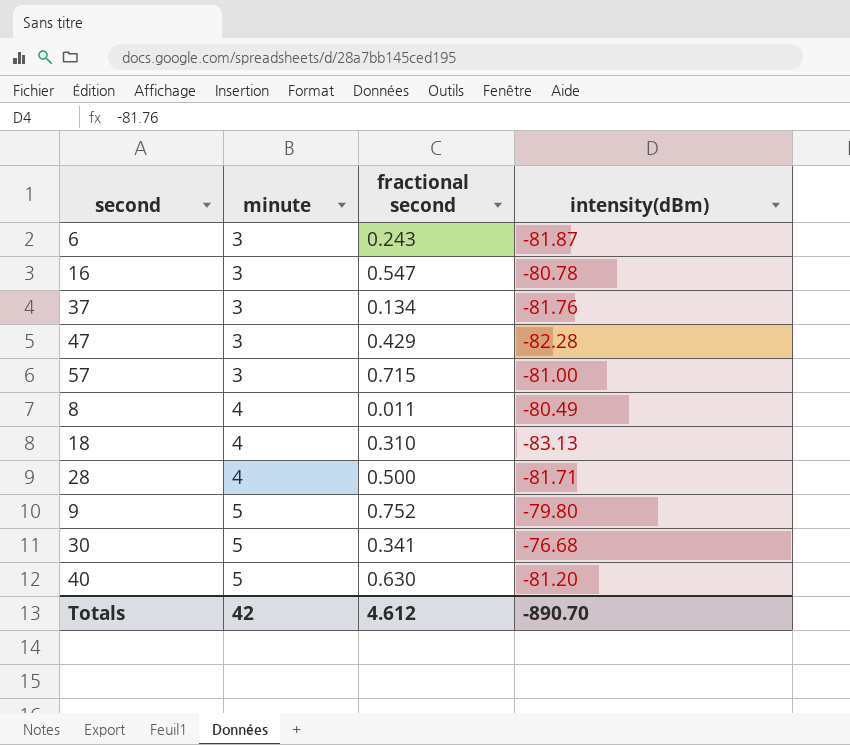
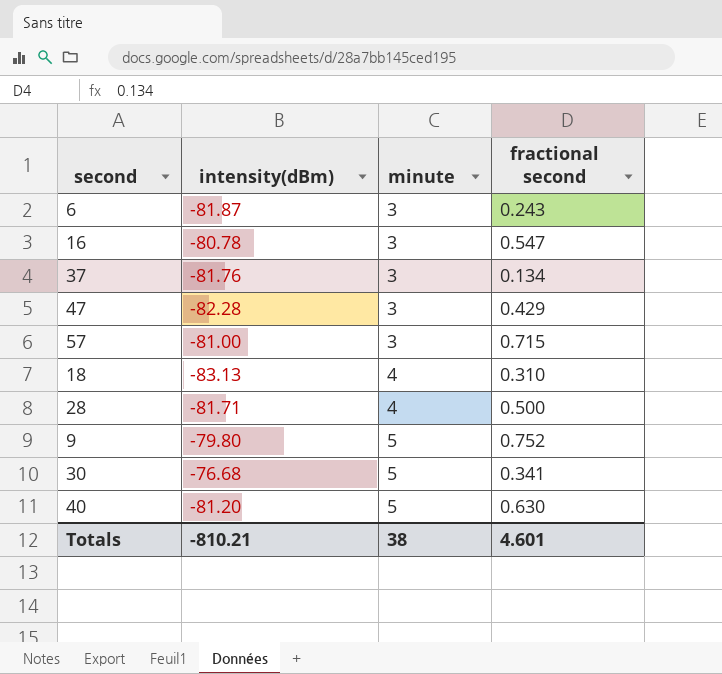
column intensity(dBm) | position: 4 -> 2
row 8: 4 | 0.011 | -80.49 -> none
Totals | intensity(dBm): -890.70 -> -810.21
Totals | minute: 42 -> 38
Totals | fractional second: 4.612 -> 4.601

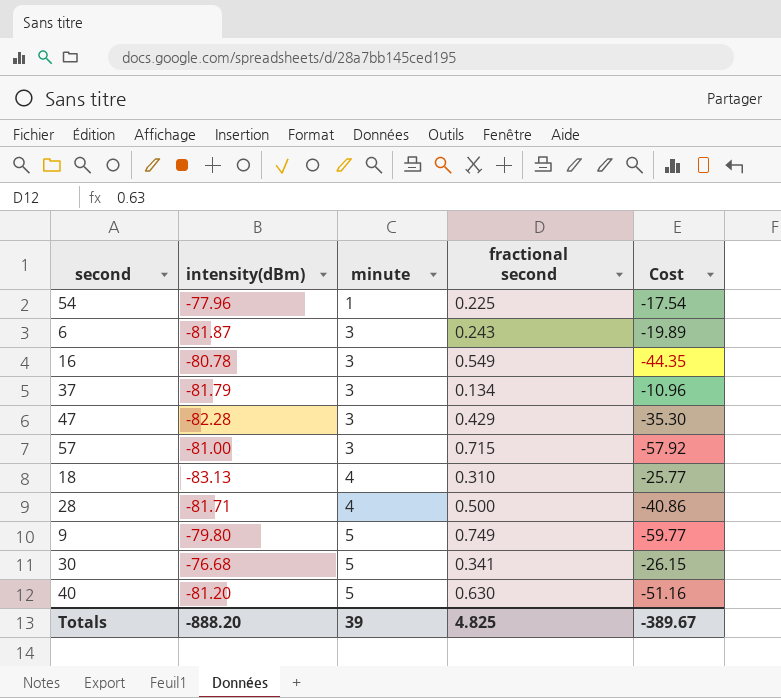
column Cost | formula: none -> [intensity(dBm)] * [fractional second]
row 54: none -> -77.96 | 1 | 0.225 | -17.54
16 | fractional second: 0.547 -> 0.549
37 | intensity(dBm): -81.76 -> -81.79
9 | fractional second: 0.752 -> 0.749
Totals | intensity(dBm): -810.21 -> -888.20
Totals | minute: 38 -> 39
Totals | fractional second: 4.601 -> 4.825

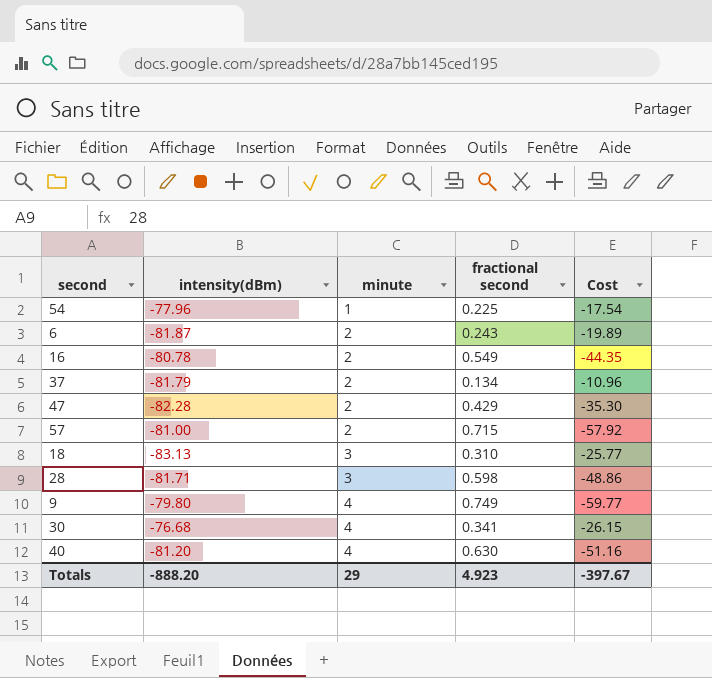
6 | minute: 3 -> 2
16 | minute: 3 -> 2
37 | minute: 3 -> 2
47 | minute: 3 -> 2
57 | minute: 3 -> 2
18 | minute: 4 -> 3
28 | minute: 4 -> 3
28 | fractional second: 0.500 -> 0.598
28 | Cost: -40.86 -> -48.86
9 | minute: 5 -> 4
30 | minute: 5 -> 4
40 | minute: 5 -> 4
Totals | minute: 39 -> 29
Totals | fractional second: 4.825 -> 4.923
Totals | Cost: -389.67 -> -397.67

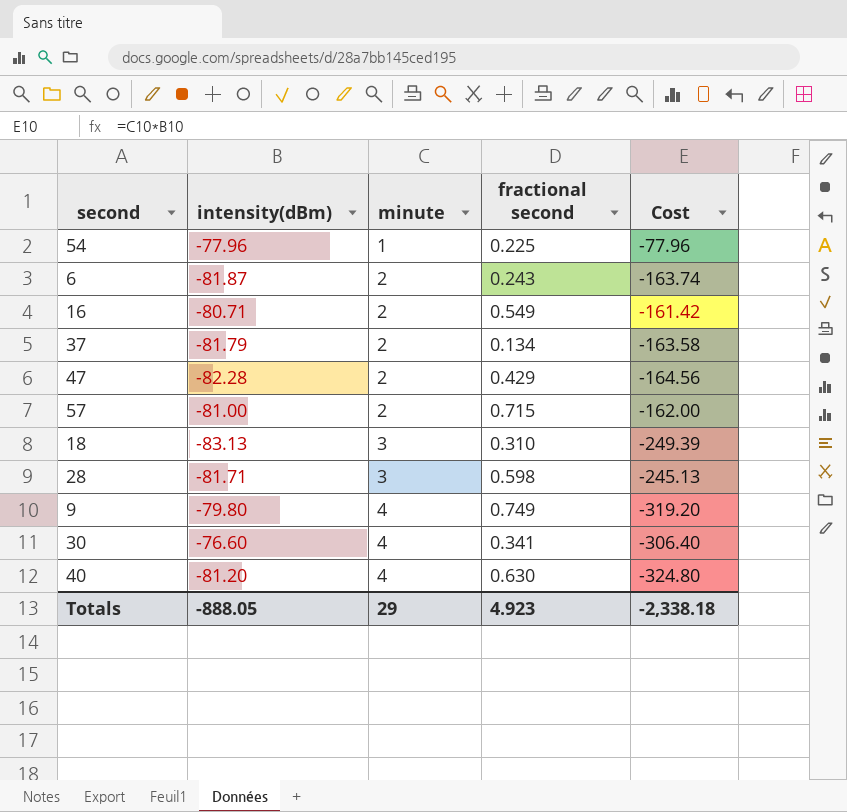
column Cost | formula: [intensity(dBm)] * [fractional second] -> [intensity(dBm)] * [minute]
16 | intensity(dBm): -80.78 -> -80.71
30 | intensity(dBm): -76.68 -> -76.60
Totals | intensity(dBm): -888.20 -> -888.05
Totals | Cost: -397.67 -> -2,338.18

